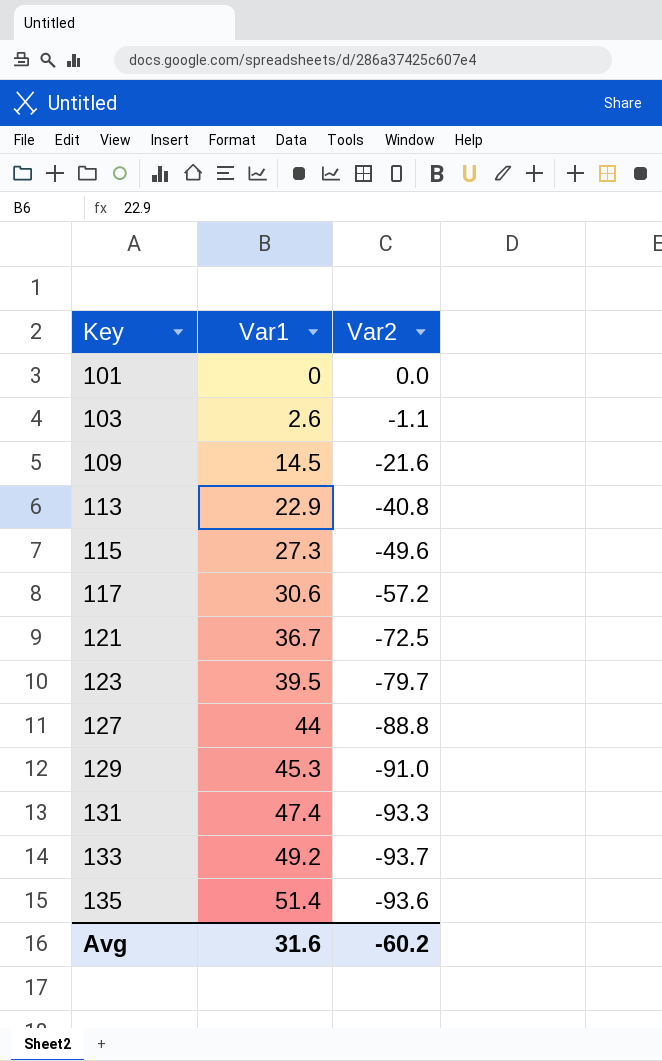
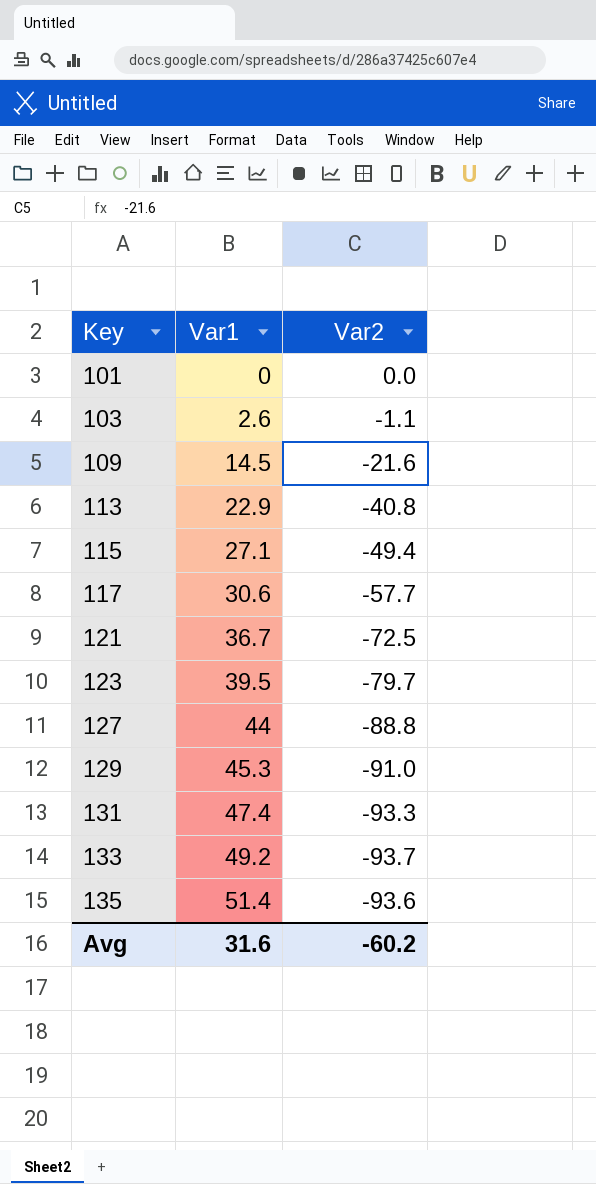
115 | Var1: 27.3 -> 27.1
115 | Var2: -49.6 -> -49.4
117 | Var2: -57.2 -> -57.7

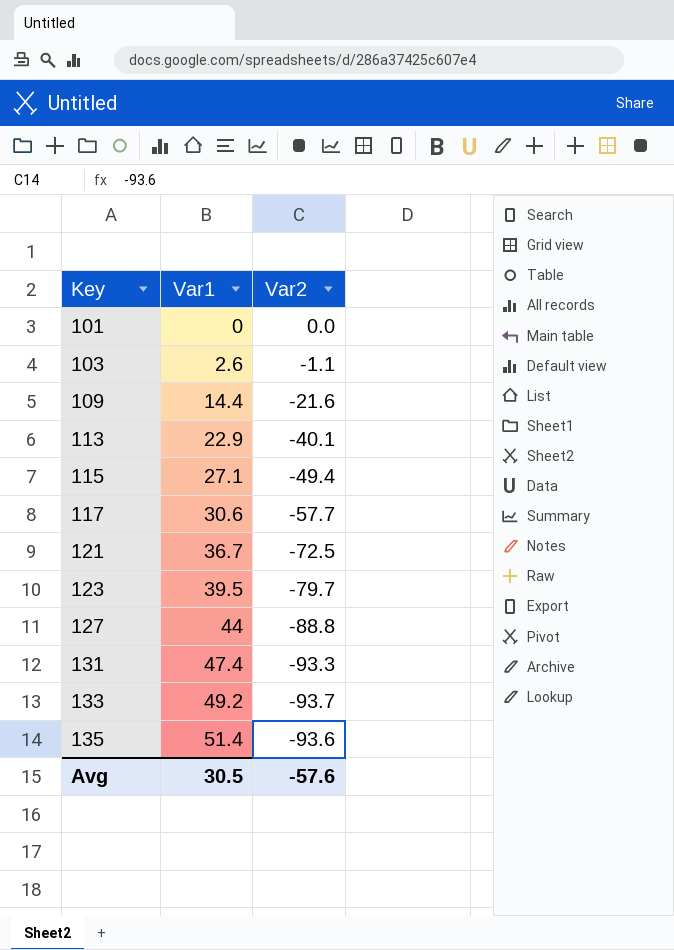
row 129: 45.3 | -91.0 -> none
109 | Var1: 14.5 -> 14.4
113 | Var2: -40.8 -> -40.1
Avg | Var1: 31.6 -> 30.5
Avg | Var2: -60.2 -> -57.6

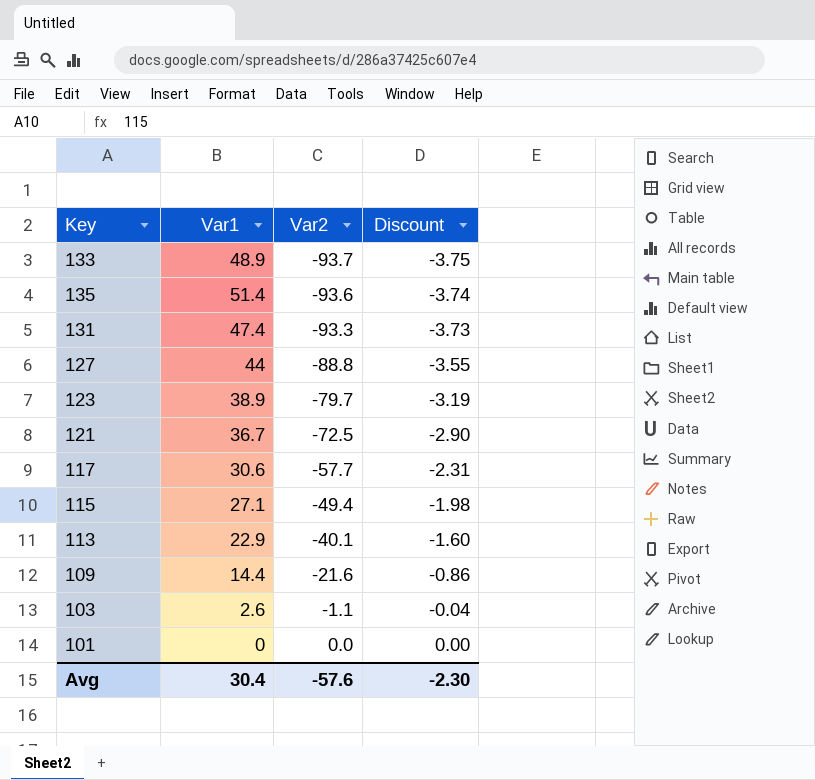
row order: Key ascending -> Var2 ascending
column Discount | formula: none -> [Var2] * 0.04
133 | Var1: 49.2 -> 48.9
123 | Var1: 39.5 -> 38.9
Avg | Var1: 30.5 -> 30.4

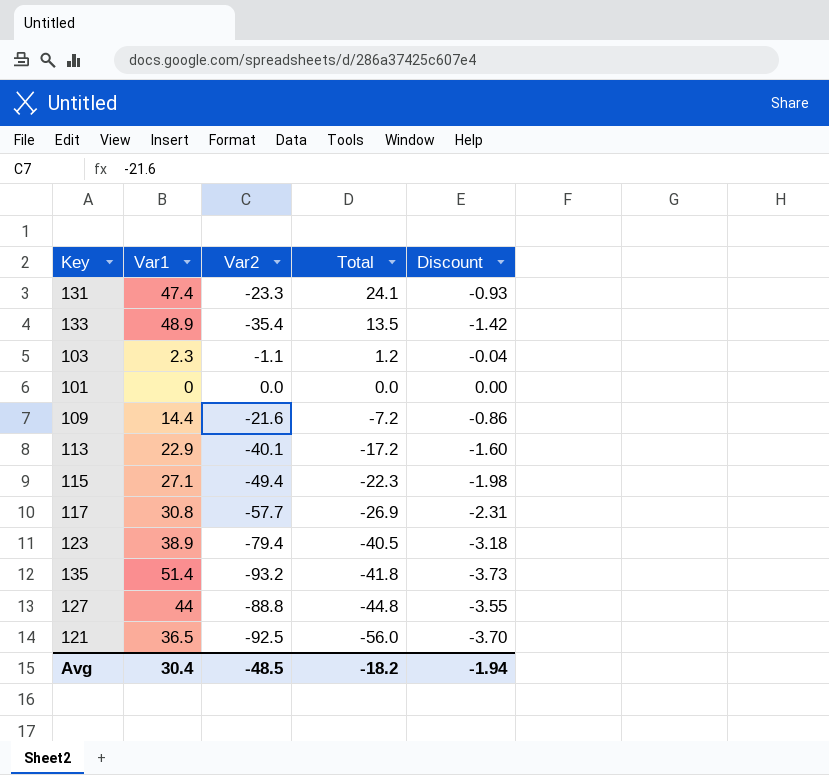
row order: Var2 ascending -> Total descending
column Total | formula: none -> [Var1] + [Var2]
131 | Var2: -93.3 -> -23.3
131 | Discount: -3.73 -> -0.93
133 | Var2: -93.7 -> -35.4
133 | Discount: -3.75 -> -1.42
103 | Var1: 2.6 -> 2.3
117 | Var1: 30.6 -> 30.8
123 | Var2: -79.7 -> -79.4
123 | Discount: -3.19 -> -3.18
135 | Var2: -93.6 -> -93.2
135 | Discount: -3.74 -> -3.73
121 | Var1: 36.7 -> 36.5
121 | Var2: -72.5 -> -92.5
121 | Discount: -2.90 -> -3.70
Avg | Var2: -57.6 -> -48.5
Avg | Discount: -2.30 -> -1.94

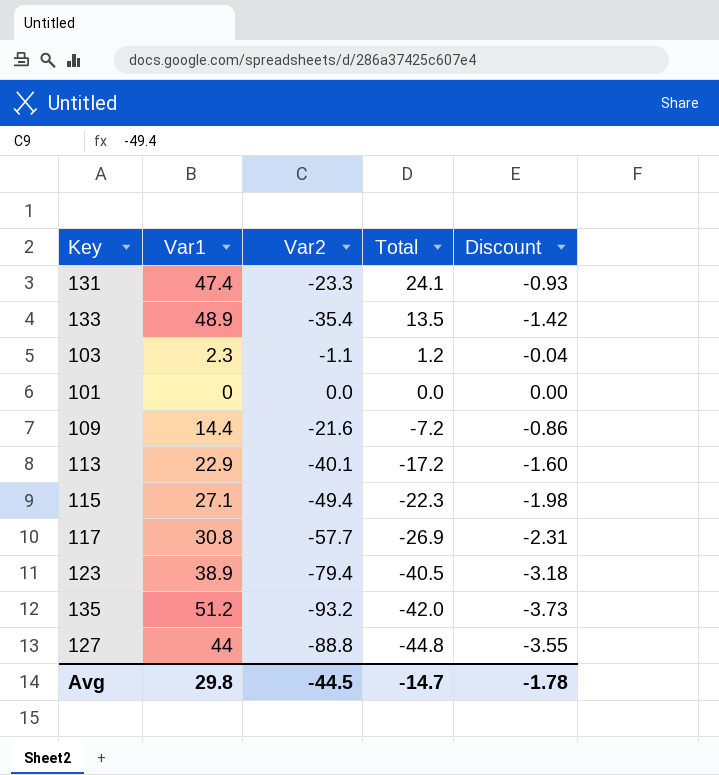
row 121: 36.5 | -92.5 | -56.0 | -3.70 -> none
135 | Var1: 51.4 -> 51.2
135 | Total: -41.8 -> -42.0
Avg | Var1: 30.4 -> 29.8
Avg | Var2: -48.5 -> -44.5
Avg | Total: -18.2 -> -14.7
Avg | Discount: -1.94 -> -1.78

